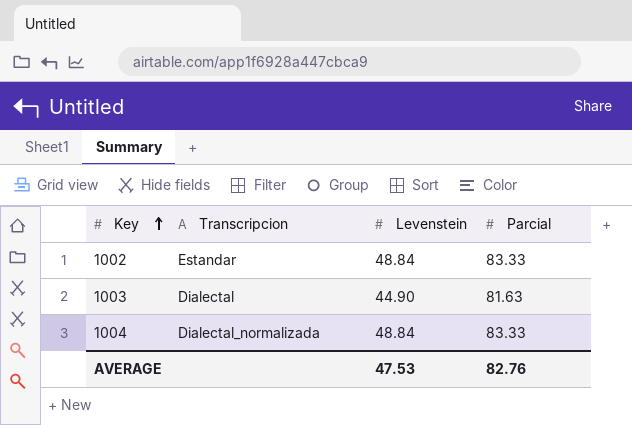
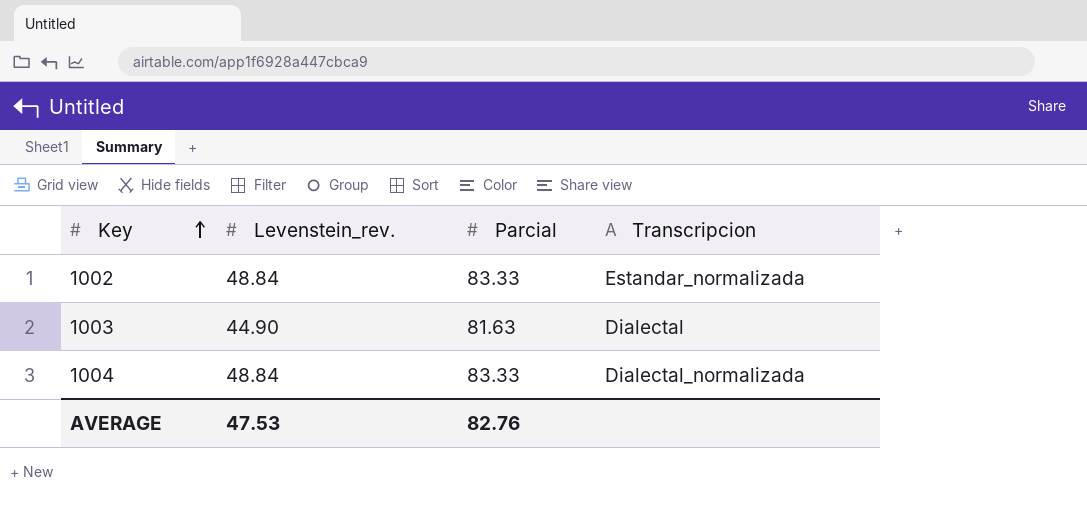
column name: Levenstein -> Levenstein_rev.
column Transcripcion | position: 2 -> 4
1002 | Transcripcion: Estandar -> Estandar_normalizada

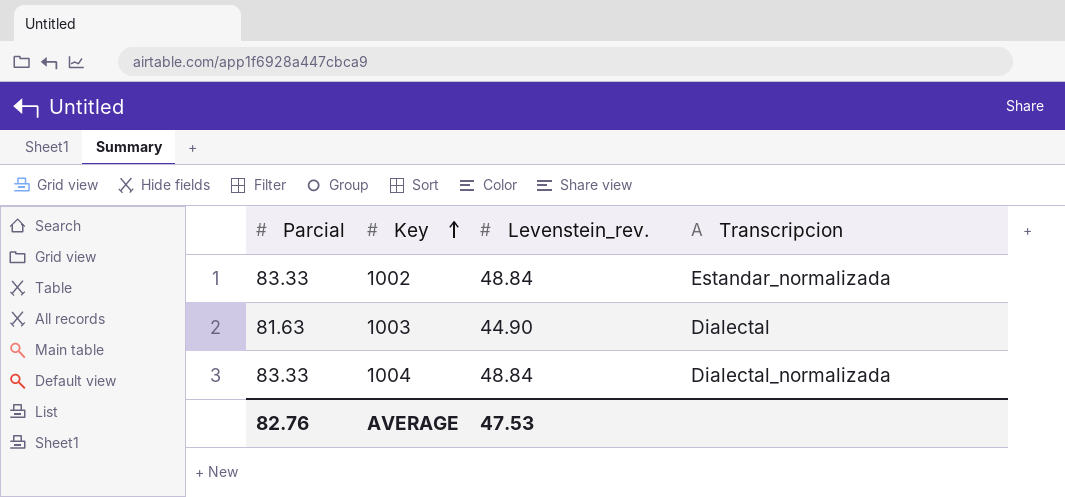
column Parcial | position: 3 -> 1

